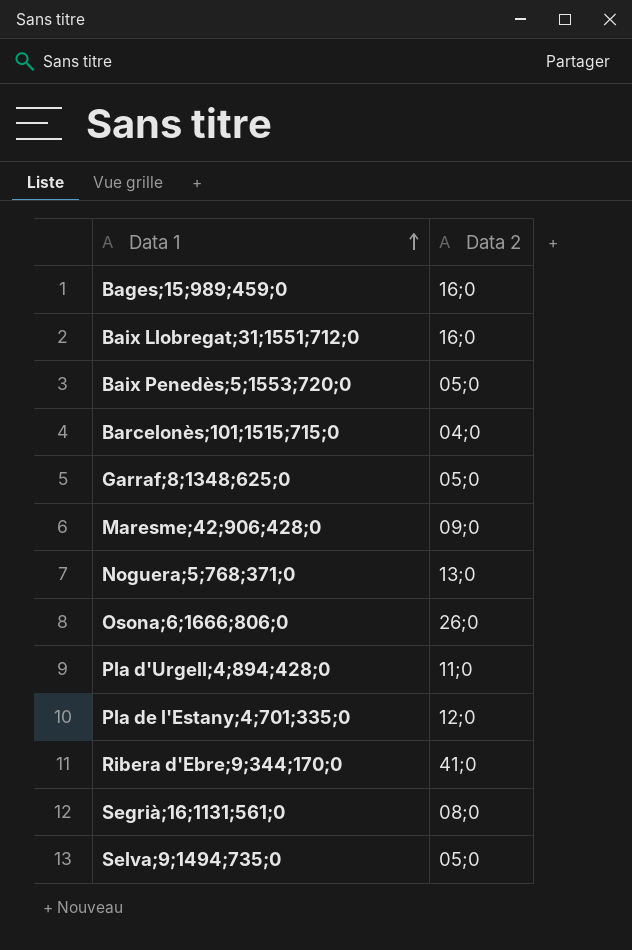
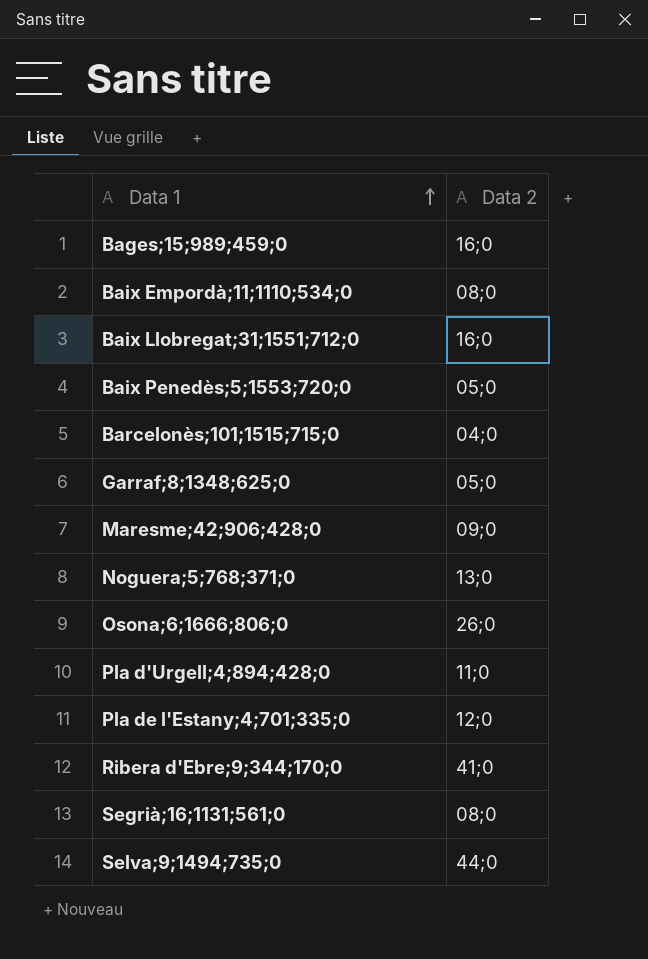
row Baix Empordà;11;1110;534;0: none -> 08;0
Selva;9;1494;735;0 | Data 2: 05;0 -> 44;0

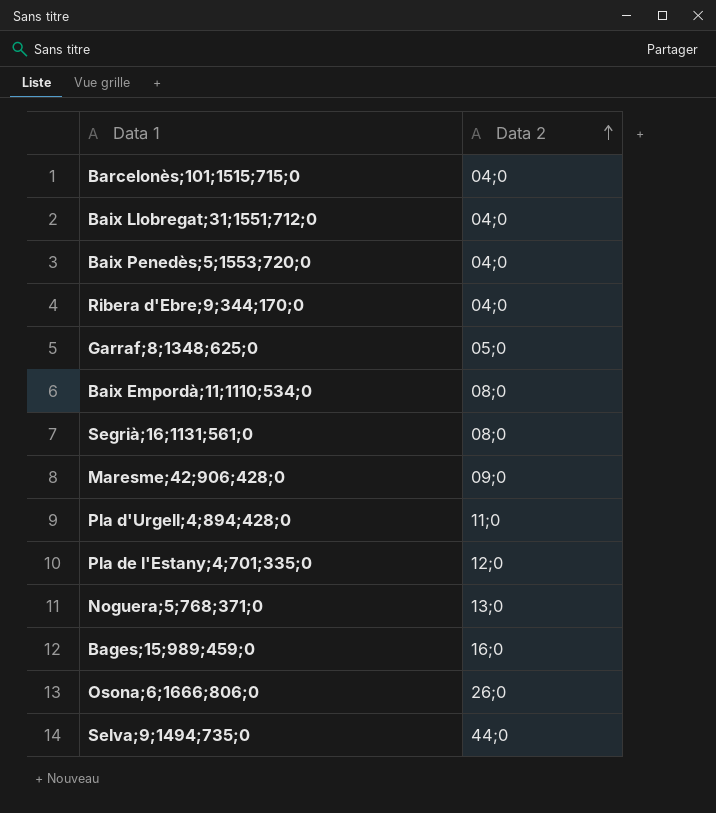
row order: Data 1 ascending -> Data 2 ascending
Baix Llobregat;31;1551;712;0 | Data 2: 16;0 -> 04;0
Baix Penedès;5;1553;720;0 | Data 2: 05;0 -> 04;0
Ribera d'Ebre;9;344;170;0 | Data 2: 41;0 -> 04;0

